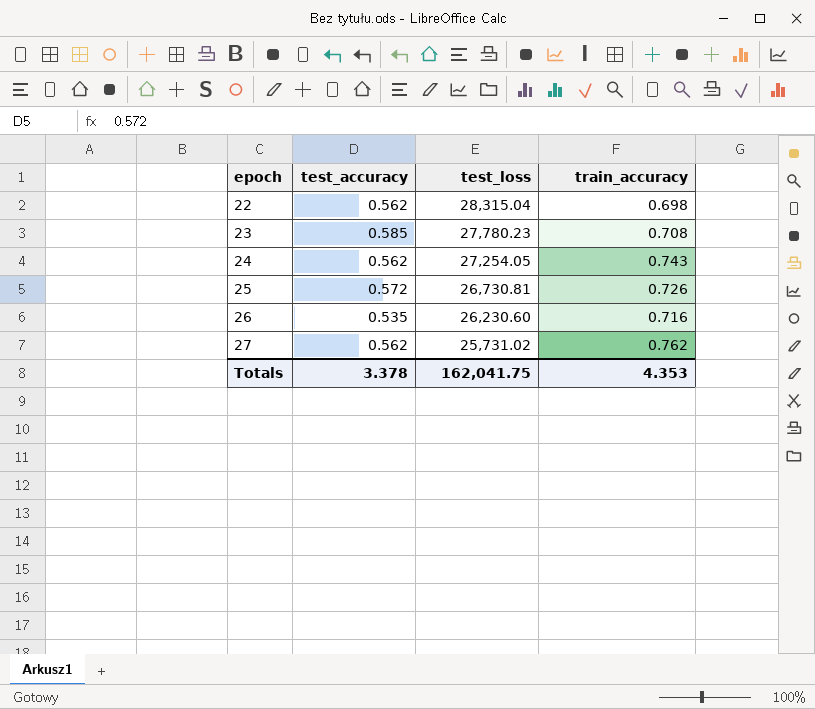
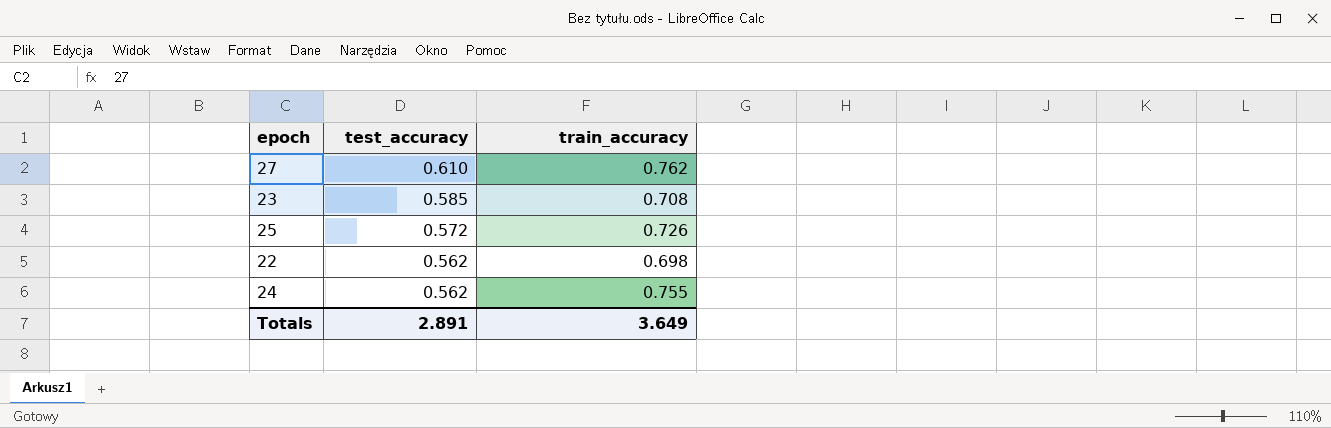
row order: epoch ascending -> test_accuracy descending
column test_loss | position: 3 -> none
row 26: 0.535 | 26,230.60 | 0.716 -> none
27 | test_accuracy: 0.562 -> 0.610
24 | train_accuracy: 0.743 -> 0.755
Totals | test_accuracy: 3.378 -> 2.891
Totals | train_accuracy: 4.353 -> 3.649

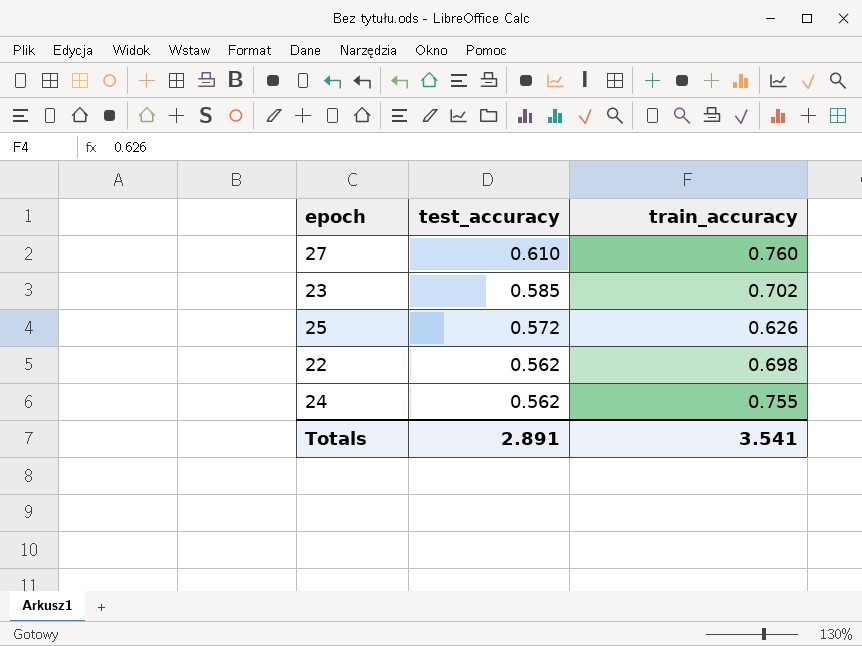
27 | train_accuracy: 0.762 -> 0.760
23 | train_accuracy: 0.708 -> 0.702
25 | train_accuracy: 0.726 -> 0.626
Totals | train_accuracy: 3.649 -> 3.541

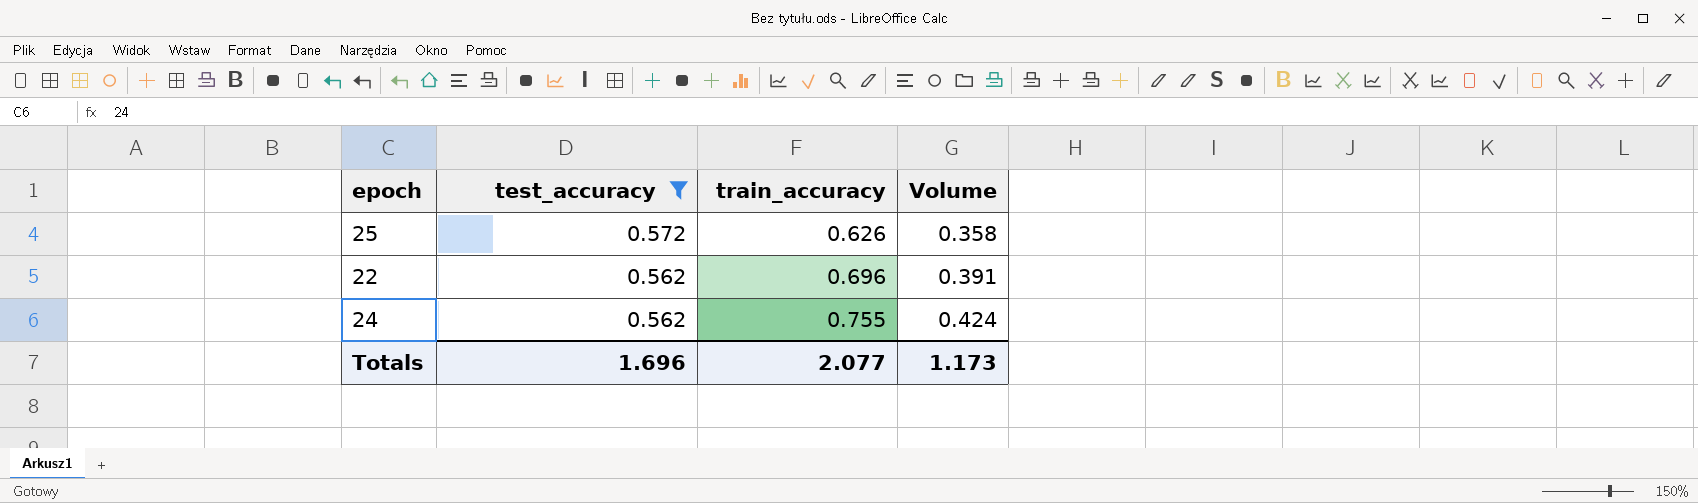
filter: none -> test_accuracy <= 0.572
column Volume | formula: none -> [test_accuracy] * [train_accuracy]
22 | train_accuracy: 0.698 -> 0.696
Totals | test_accuracy: 2.891 -> 1.696
Totals | train_accuracy: 3.541 -> 2.077

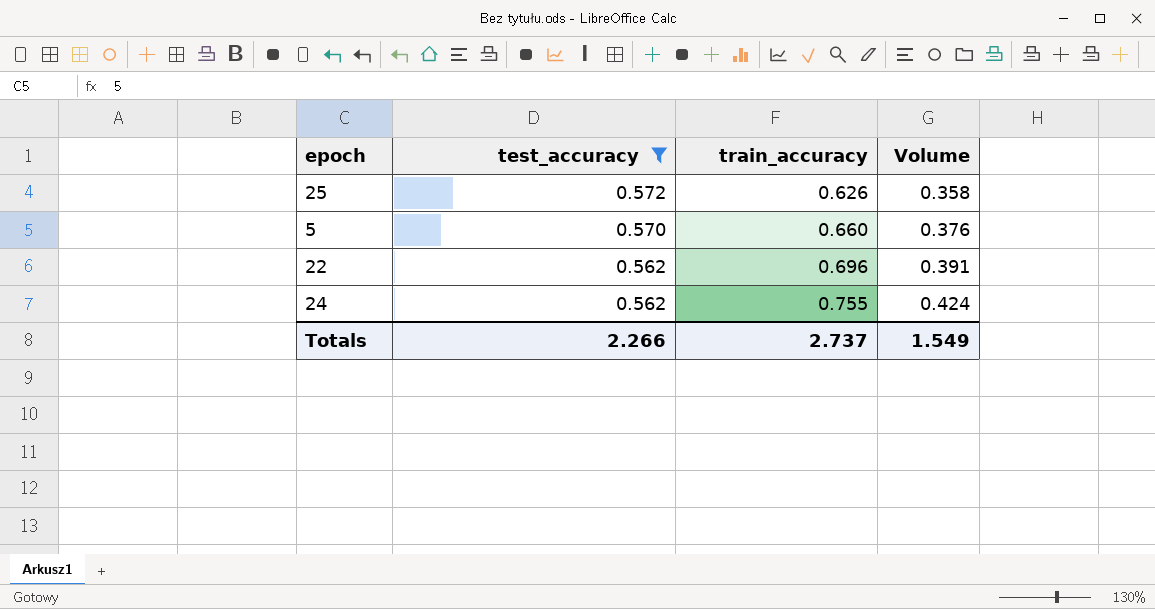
row 5: none -> 0.570 | 0.660 | 0.376
Totals | test_accuracy: 1.696 -> 2.266
Totals | train_accuracy: 2.077 -> 2.737
Totals | Volume: 1.173 -> 1.549

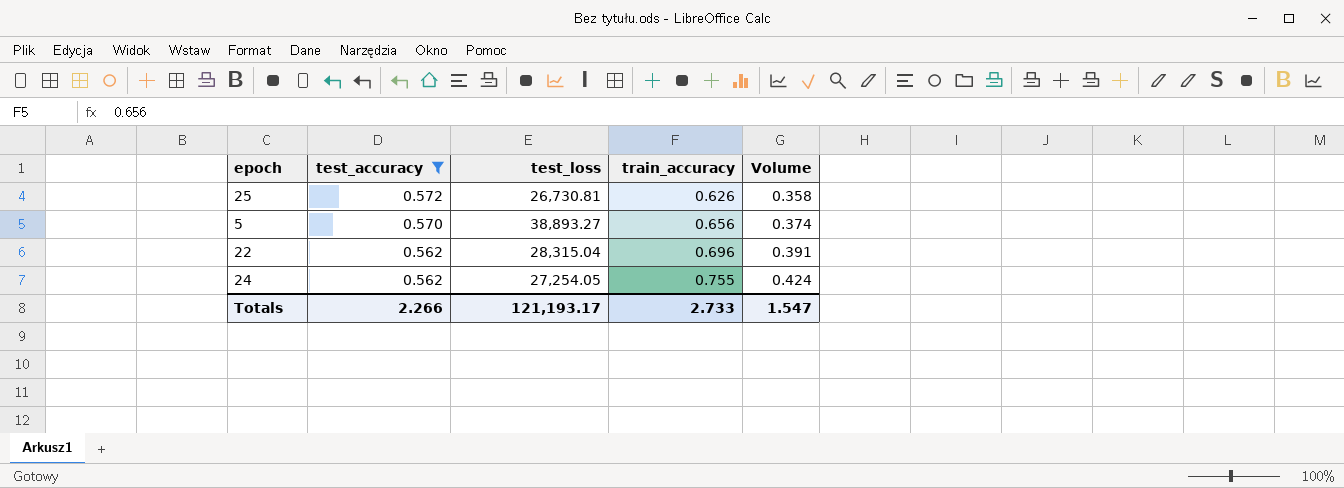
column test_loss | position: none -> 3
5 | train_accuracy: 0.660 -> 0.656
5 | Volume: 0.376 -> 0.374
Totals | train_accuracy: 2.737 -> 2.733
Totals | Volume: 1.549 -> 1.547

